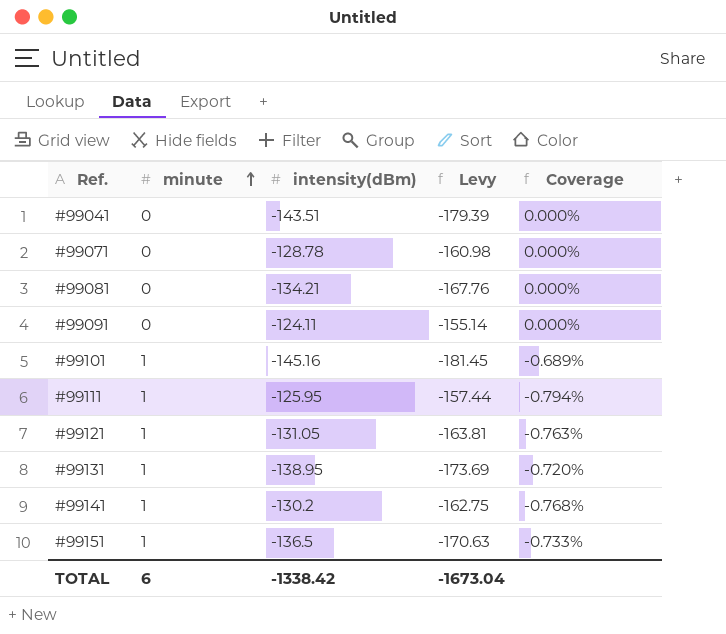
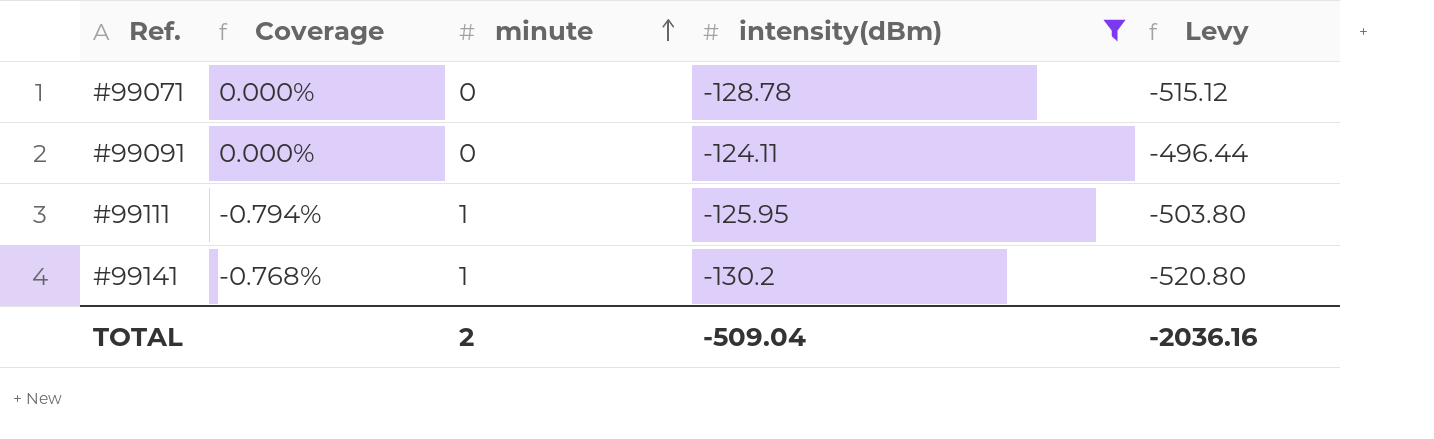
filter: none -> intensity(dBm) >= -130.2
column Coverage | position: 5 -> 2
column Levy | formula: [intensity(dBm)] * 1.25 -> [intensity(dBm)] * 4
TOTAL | minute: 6 -> 2
TOTAL | intensity(dBm): -1338.42 -> -509.04
TOTAL | Levy: -1673.04 -> -2036.16

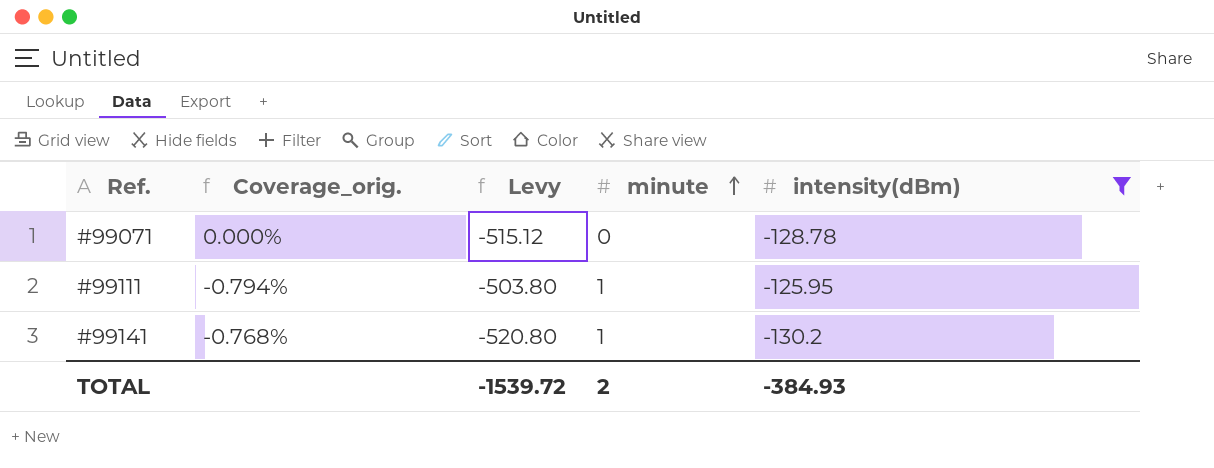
column name: Coverage -> Coverage_orig.
column Levy | position: 5 -> 3
row #99091: 0.000% | 0 | -124.11 | -496.44 -> none
TOTAL | Levy: -2036.16 -> -1539.72
TOTAL | intensity(dBm): -509.04 -> -384.93

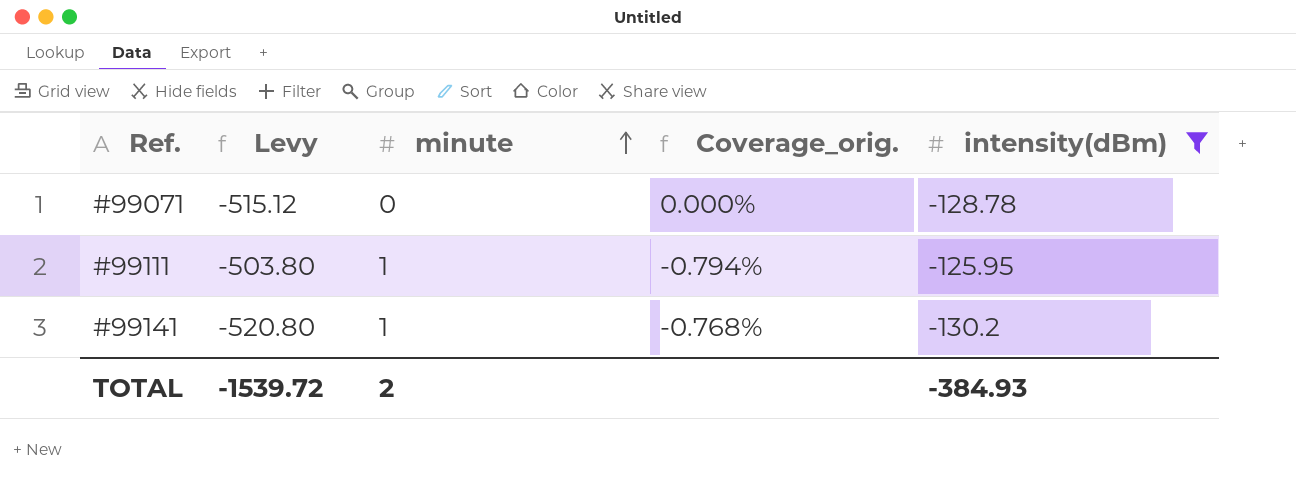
column Coverage_orig. | position: 2 -> 4

